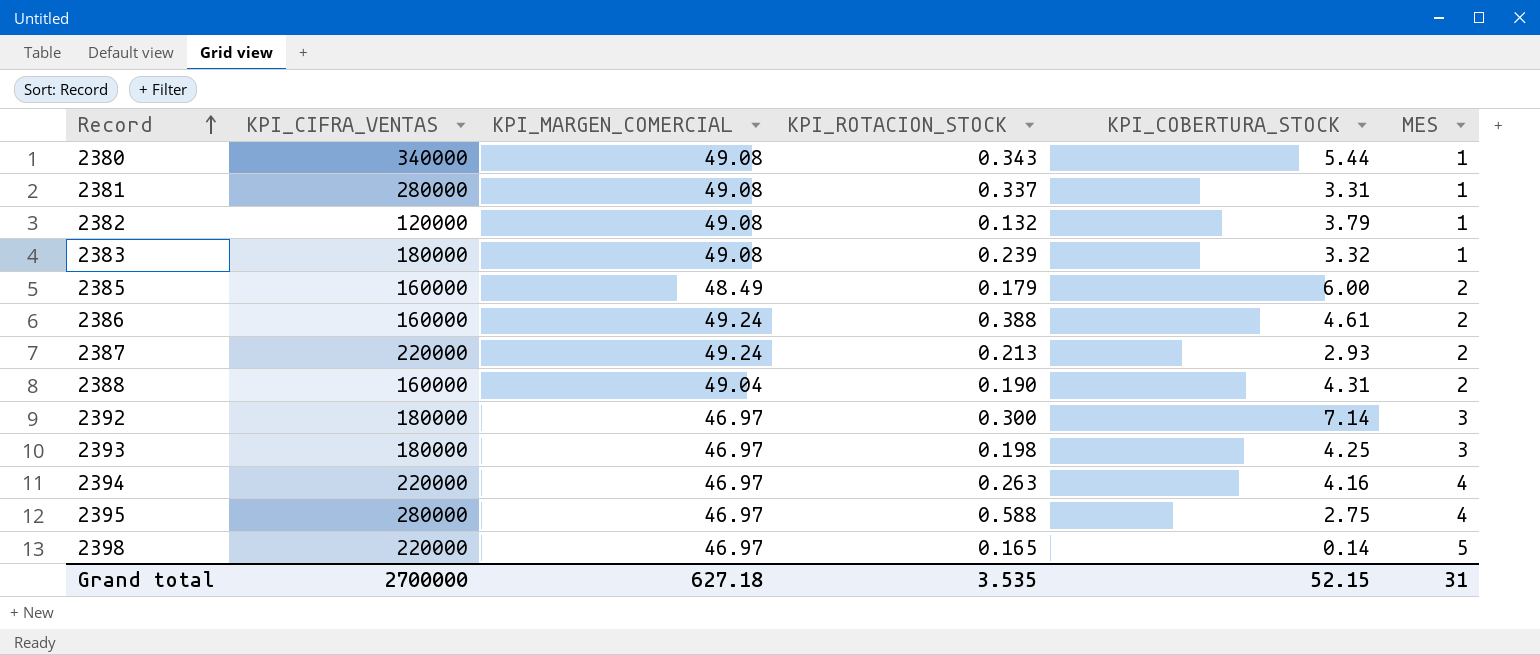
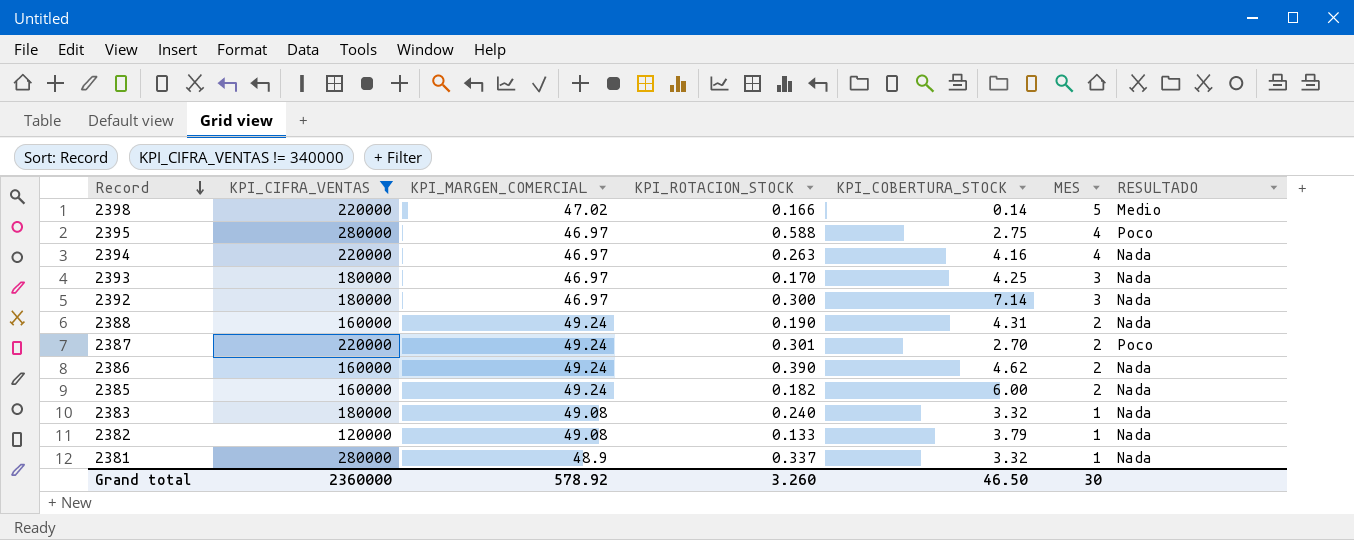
filter: none -> KPI_CIFRA_VENTAS != 340000
row order: Record ascending -> Record descending
column RESULTADO | position: none -> 7
2398 | KPI_MARGEN_COMERCIAL: 46.97 -> 47.02
2398 | KPI_ROTACION_STOCK: 0.165 -> 0.166
2393 | KPI_ROTACION_STOCK: 0.198 -> 0.170
2388 | KPI_MARGEN_COMERCIAL: 49.04 -> 49.24
2387 | KPI_ROTACION_STOCK: 0.213 -> 0.301
2387 | KPI_COBERTURA_STOCK: 2.93 -> 2.70
2386 | KPI_ROTACION_STOCK: 0.388 -> 0.390
2386 | KPI_COBERTURA_STOCK: 4.61 -> 4.62
2385 | KPI_MARGEN_COMERCIAL: 48.49 -> 49.24
2385 | KPI_ROTACION_STOCK: 0.179 -> 0.182
2383 | KPI_ROTACION_STOCK: 0.239 -> 0.240
2382 | KPI_ROTACION_STOCK: 0.132 -> 0.133
2381 | KPI_MARGEN_COMERCIAL: 49.08 -> 48.9
2381 | KPI_COBERTURA_STOCK: 3.31 -> 3.32
Grand total | KPI_CIFRA_VENTAS: 2700000 -> 2360000
Grand total | KPI_MARGEN_COMERCIAL: 627.18 -> 578.92
Grand total | KPI_ROTACION_STOCK: 3.535 -> 3.260
Grand total | KPI_COBERTURA_STOCK: 52.15 -> 46.50
Grand total | MES: 31 -> 30

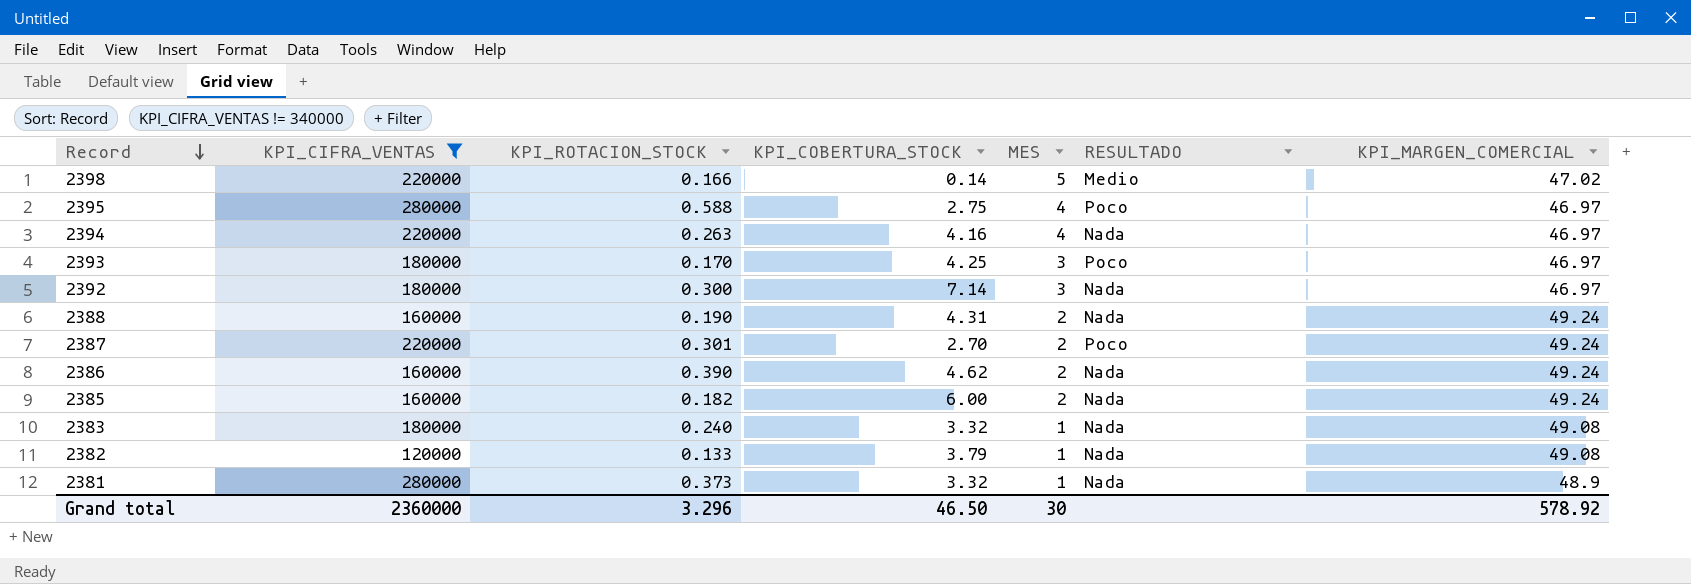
column KPI_MARGEN_COMERCIAL | position: 3 -> 7
2393 | RESULTADO: Nada -> Poco
2381 | KPI_ROTACION_STOCK: 0.337 -> 0.373
Grand total | KPI_ROTACION_STOCK: 3.260 -> 3.296

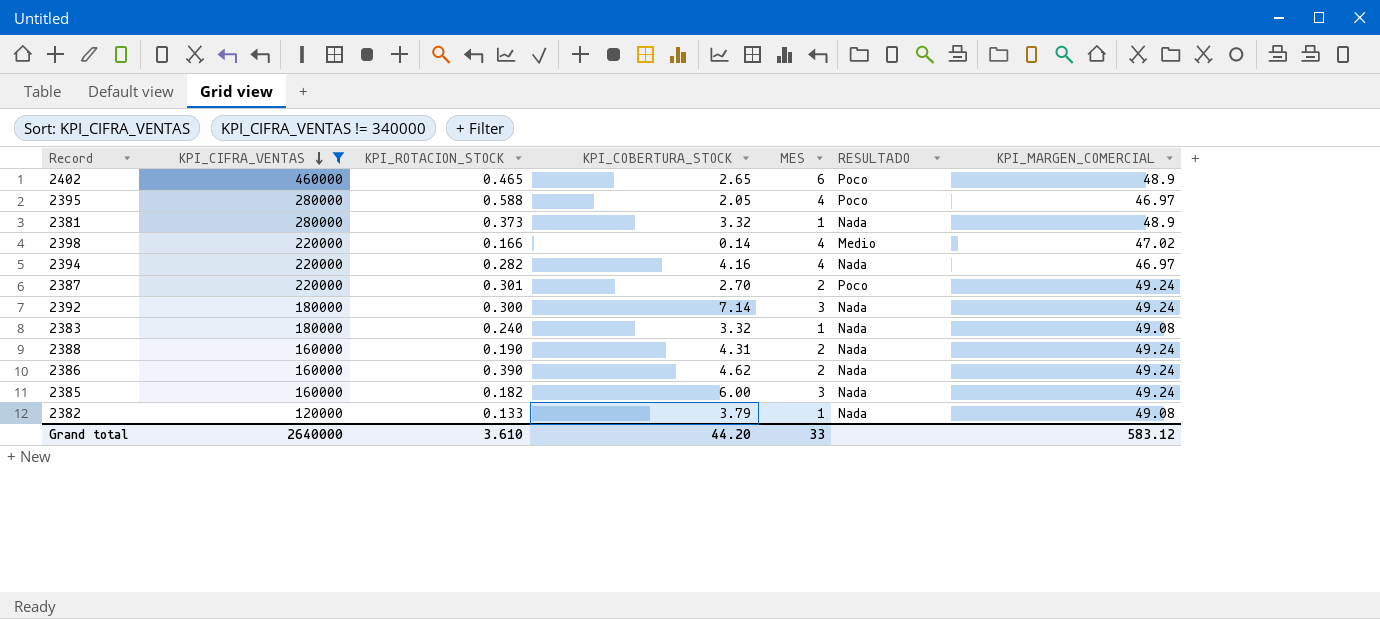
row order: Record descending -> KPI_CIFRA_VENTAS descending
row 2393: 180000 | 0.170 | 4.25 | 3 | Poco | 46.97 -> none
row 2402: none -> 460000 | 0.465 | 2.65 | 6 | Poco | 48.9
2395 | KPI_COBERTURA_STOCK: 2.75 -> 2.05
2398 | MES: 5 -> 4
2394 | KPI_ROTACION_STOCK: 0.263 -> 0.282
2392 | KPI_MARGEN_COMERCIAL: 46.97 -> 49.24
2385 | MES: 2 -> 3
Grand total | KPI_CIFRA_VENTAS: 2360000 -> 2640000
Grand total | KPI_ROTACION_STOCK: 3.296 -> 3.610
Grand total | KPI_COBERTURA_STOCK: 46.50 -> 44.20
Grand total | MES: 30 -> 33
Grand total | KPI_MARGEN_COMERCIAL: 578.92 -> 583.12

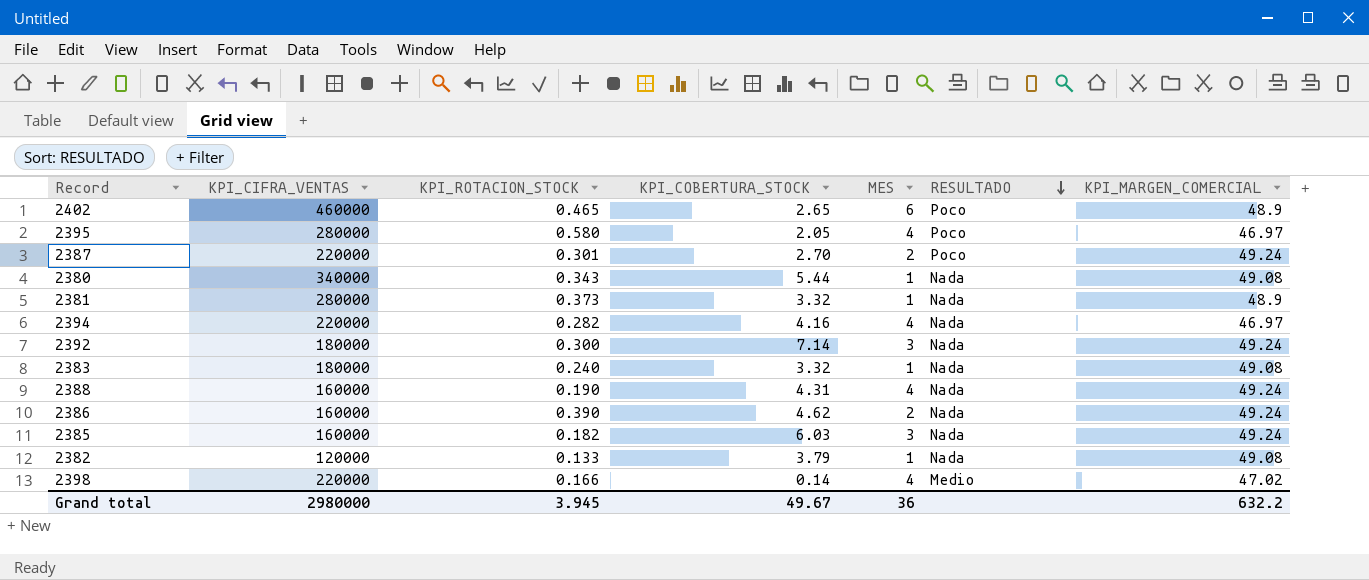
filter: KPI_CIFRA_VENTAS != 340000 -> none
row order: KPI_CIFRA_VENTAS descending -> RESULTADO descending
2395 | KPI_ROTACION_STOCK: 0.588 -> 0.580
2388 | MES: 2 -> 4
2385 | KPI_COBERTURA_STOCK: 6.00 -> 6.03
Grand total | KPI_CIFRA_VENTAS: 2640000 -> 2980000
Grand total | KPI_ROTACION_STOCK: 3.610 -> 3.945
Grand total | KPI_COBERTURA_STOCK: 44.20 -> 49.67
Grand total | MES: 33 -> 36
Grand total | KPI_MARGEN_COMERCIAL: 583.12 -> 632.2

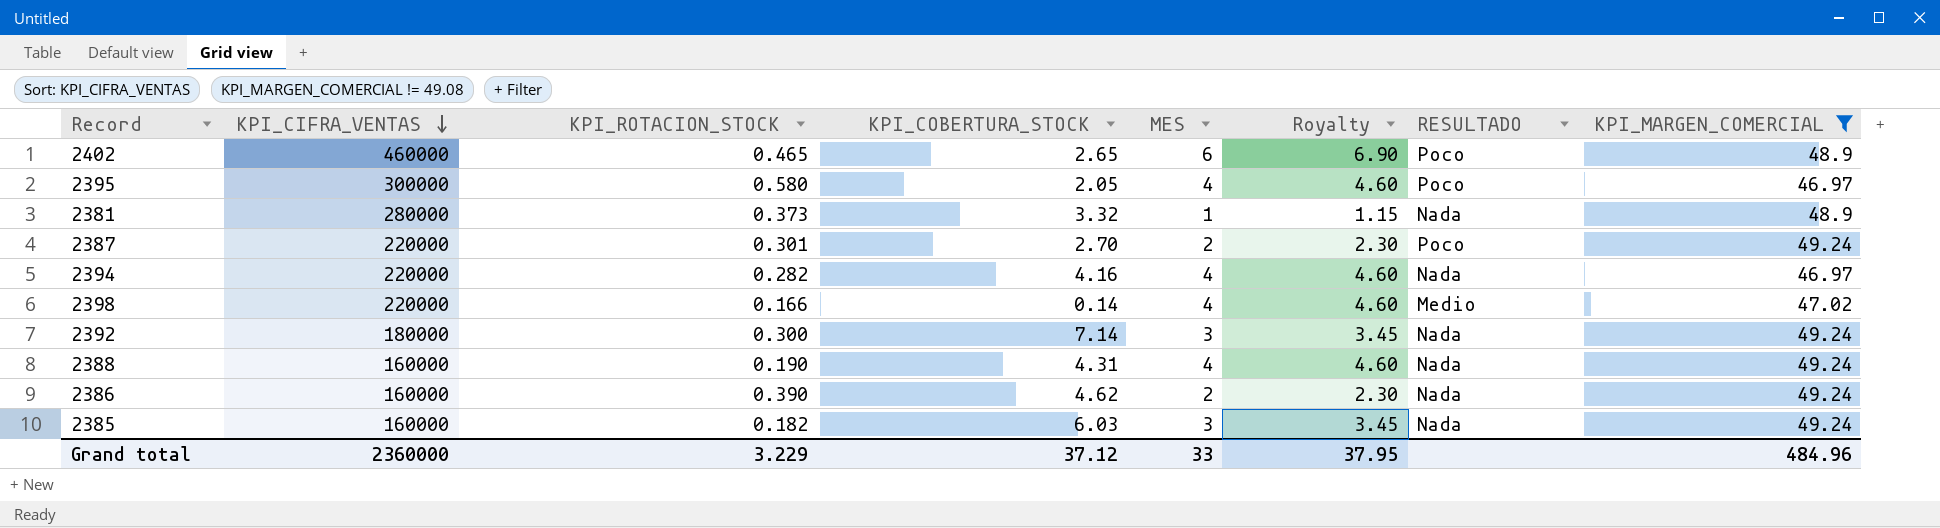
filter: none -> KPI_MARGEN_COMERCIAL != 49.08
row order: RESULTADO descending -> KPI_CIFRA_VENTAS descending
column Royalty | formula: none -> [MES] * 1.15
2395 | KPI_CIFRA_VENTAS: 280000 -> 300000
Grand total | KPI_CIFRA_VENTAS: 2980000 -> 2360000
Grand total | KPI_ROTACION_STOCK: 3.945 -> 3.229
Grand total | KPI_COBERTURA_STOCK: 49.67 -> 37.12
Grand total | MES: 36 -> 33
Grand total | KPI_MARGEN_COMERCIAL: 632.2 -> 484.96

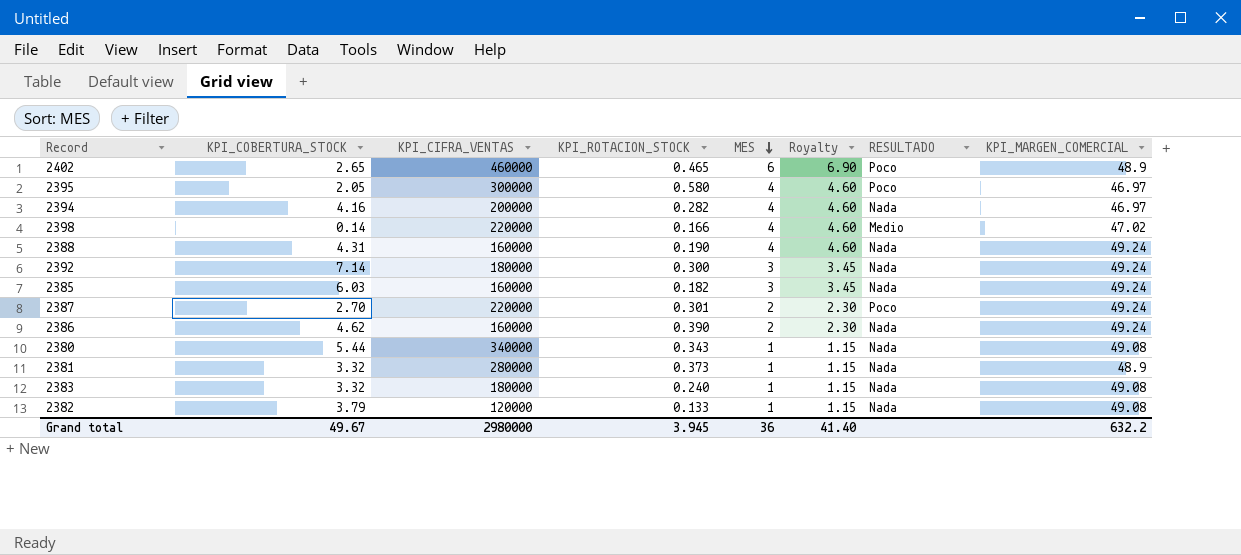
filter: KPI_MARGEN_COMERCIAL != 49.08 -> none
row order: KPI_CIFRA_VENTAS descending -> MES descending
column KPI_COBERTURA_STOCK | position: 4 -> 2
2394 | KPI_CIFRA_VENTAS: 220000 -> 200000
Grand total | KPI_COBERTURA_STOCK: 37.12 -> 49.67
Grand total | KPI_CIFRA_VENTAS: 2360000 -> 2980000
Grand total | KPI_ROTACION_STOCK: 3.229 -> 3.945
Grand total | MES: 33 -> 36
Grand total | Royalty: 37.95 -> 41.40
Grand total | KPI_MARGEN_COMERCIAL: 484.96 -> 632.2

